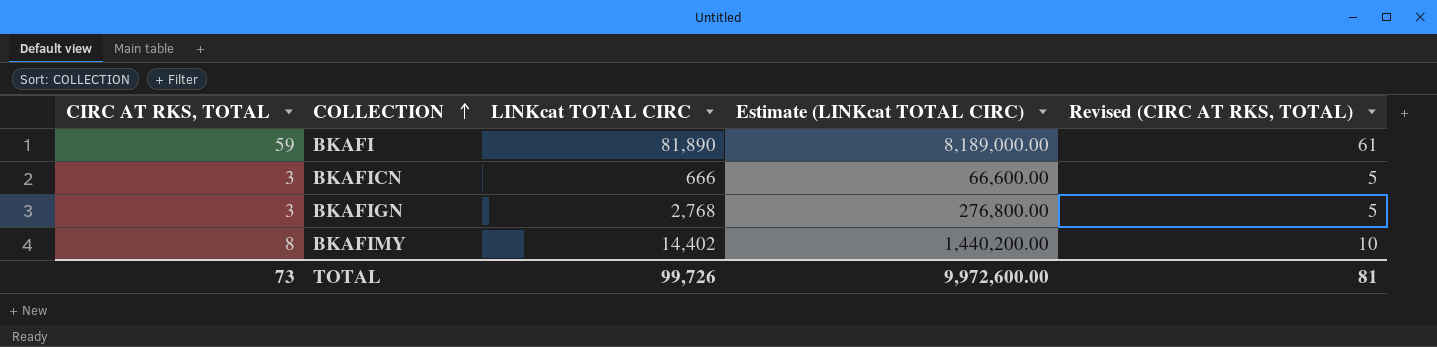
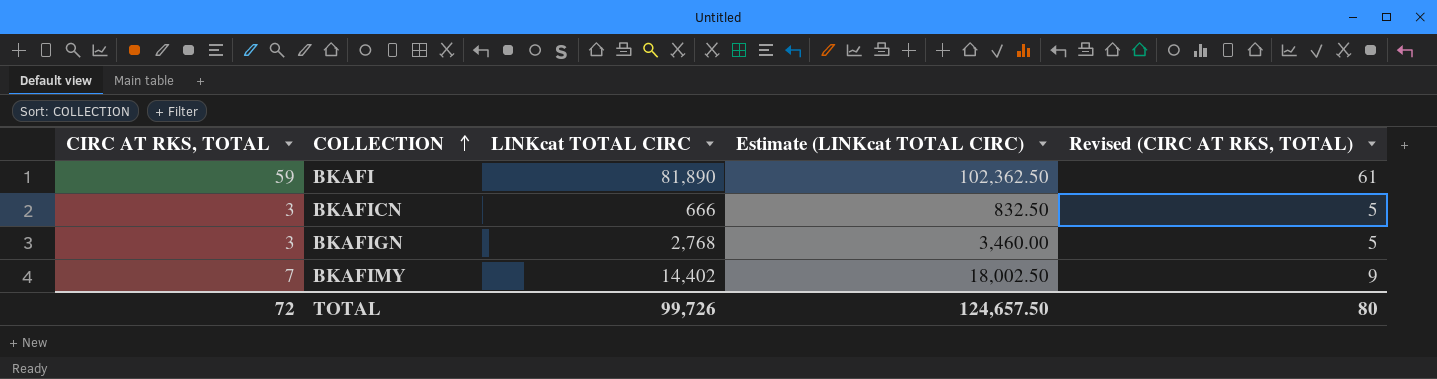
column Estimate (LINKcat TOTAL CIRC) | formula: [LINKcat TOTAL CIRC] * 100 -> [LINKcat TOTAL CIRC] * 1.25
BKAFIMY | CIRC AT RKS, TOTAL: 8 -> 7
BKAFIMY | Revised (CIRC AT RKS, TOTAL): 10 -> 9
TOTAL | CIRC AT RKS, TOTAL: 73 -> 72
TOTAL | Estimate (LINKcat TOTAL CIRC): 9,972,600.00 -> 124,657.50
TOTAL | Revised (CIRC AT RKS, TOTAL): 81 -> 80

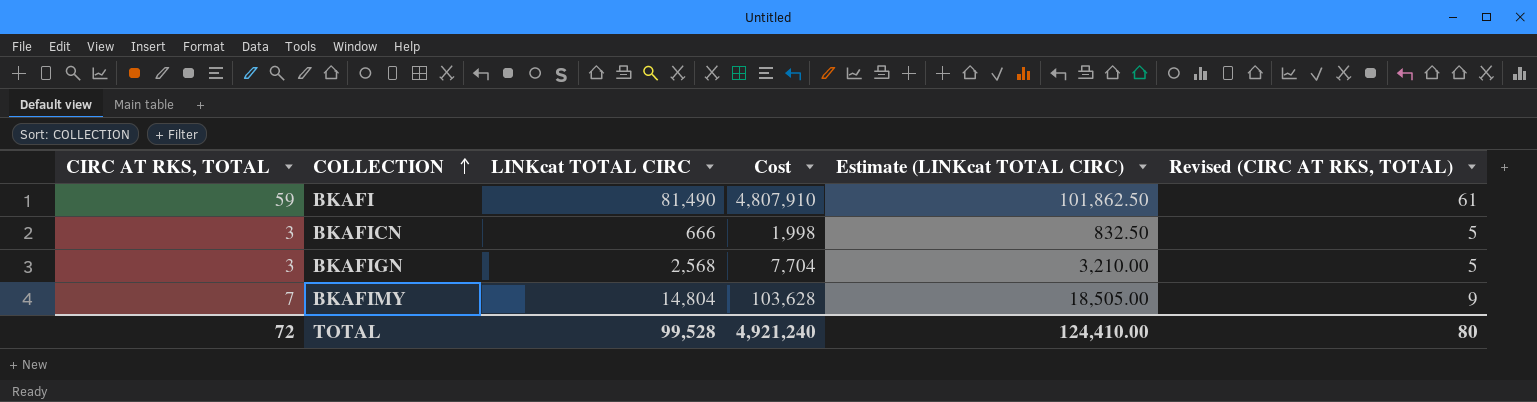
column Cost | formula: none -> [CIRC AT RKS, TOTAL] * [LINKcat TOTAL CIRC]
BKAFI | LINKcat TOTAL CIRC: 81,890 -> 81,490
BKAFI | Estimate (LINKcat TOTAL CIRC): 102,362.50 -> 101,862.50
BKAFIGN | LINKcat TOTAL CIRC: 2,768 -> 2,568
BKAFIGN | Estimate (LINKcat TOTAL CIRC): 3,460.00 -> 3,210.00
BKAFIMY | LINKcat TOTAL CIRC: 14,402 -> 14,804
BKAFIMY | Estimate (LINKcat TOTAL CIRC): 18,002.50 -> 18,505.00
TOTAL | LINKcat TOTAL CIRC: 99,726 -> 99,528
TOTAL | Estimate (LINKcat TOTAL CIRC): 124,657.50 -> 124,410.00

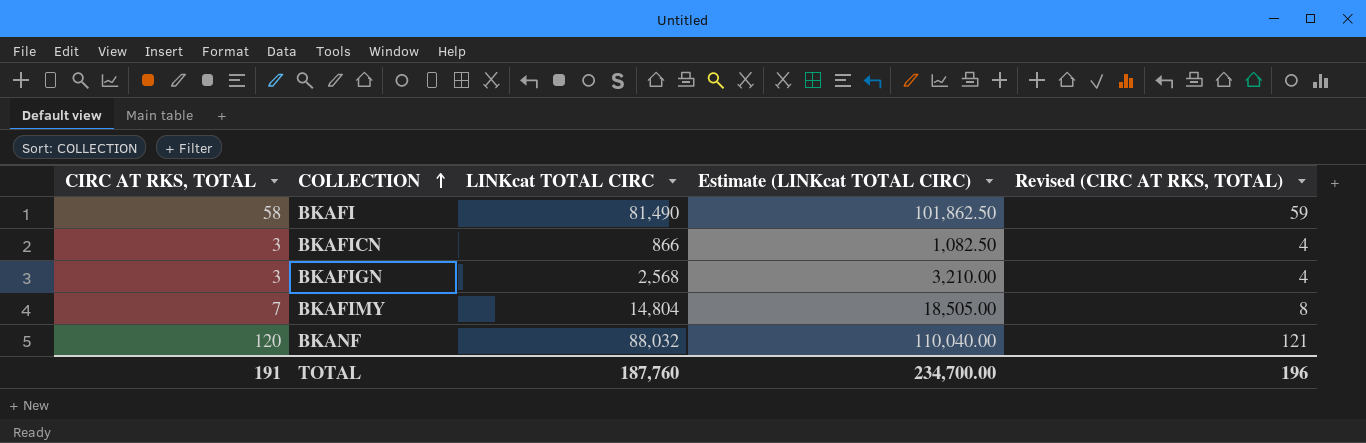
column Cost | formula: [CIRC AT RKS, TOTAL] * [LINKcat TOTAL CIRC] -> none
column Revised (CIRC AT RKS, TOTAL) | formula: [CIRC AT RKS, TOTAL] + 2 -> [CIRC AT RKS, TOTAL] + 1
BKAFI | CIRC AT RKS, TOTAL: 59 -> 58
BKAFICN | LINKcat TOTAL CIRC: 666 -> 866
BKAFICN | Estimate (LINKcat TOTAL CIRC): 832.50 -> 1,082.50
row BKANF: none -> 120 | 88,032 | 110,040.00 | 121
TOTAL | CIRC AT RKS, TOTAL: 72 -> 191
TOTAL | LINKcat TOTAL CIRC: 99,528 -> 187,760
TOTAL | Estimate (LINKcat TOTAL CIRC): 124,410.00 -> 234,700.00
TOTAL | Revised (CIRC AT RKS, TOTAL): 80 -> 196

